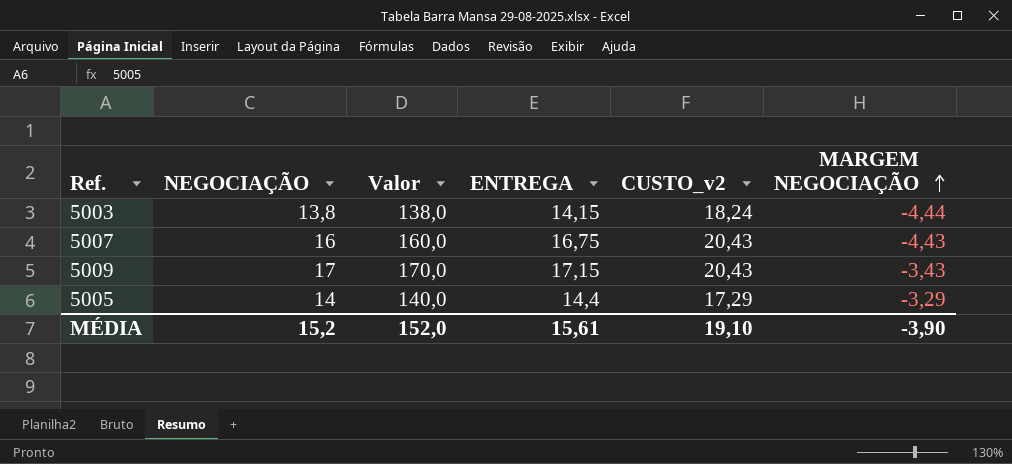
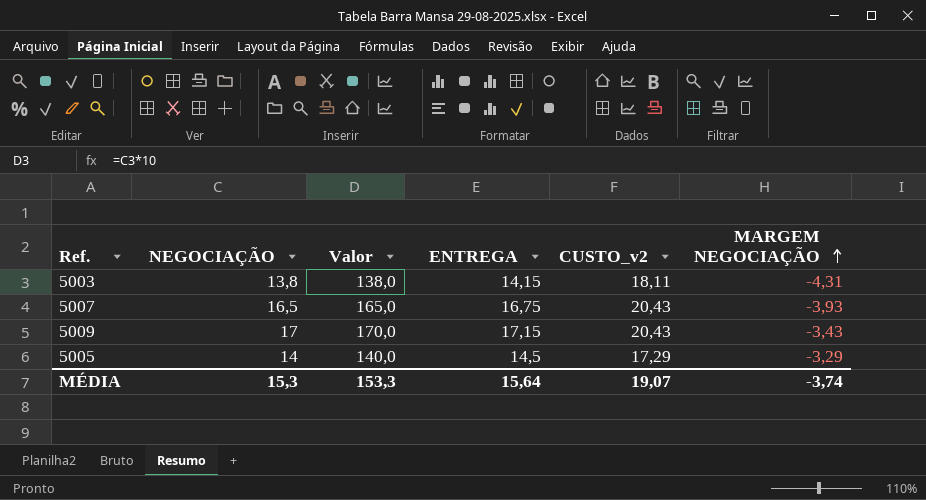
5003 | CUSTO_v2: 18,24 -> 18,11
5003 | MARGEM NEGOCIAÇÃO: -4,44 -> -4,31
5007 | NEGOCIAÇÃO: 16 -> 16,5
5007 | Valor: 160,0 -> 165,0
5007 | MARGEM NEGOCIAÇÃO: -4,43 -> -3,93
5005 | ENTREGA: 14,4 -> 14,5
MÉDIA | NEGOCIAÇÃO: 15,2 -> 15,3
MÉDIA | Valor: 152,0 -> 153,3
MÉDIA | ENTREGA: 15,61 -> 15,64
MÉDIA | CUSTO_v2: 19,10 -> 19,07
MÉDIA | MARGEM NEGOCIAÇÃO: -3,90 -> -3,74

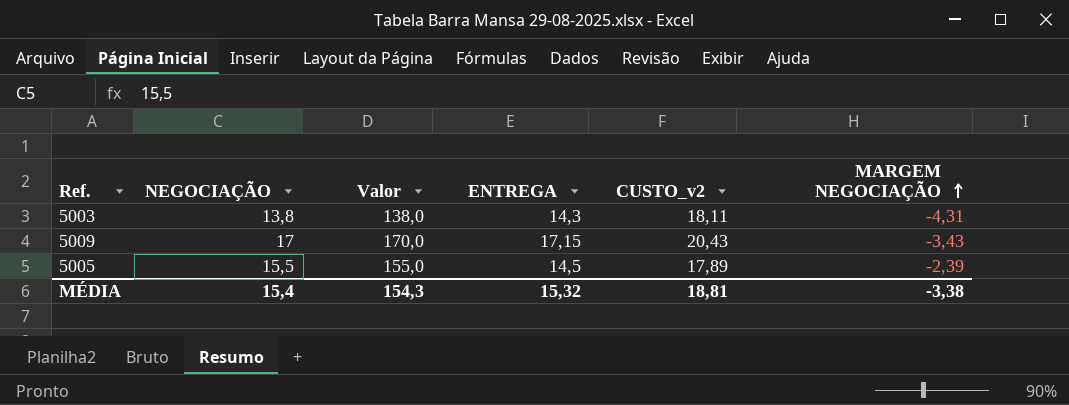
row 5007: 16,5 | 165,0 | 16,75 | 20,43 | -3,93 -> none
5003 | ENTREGA: 14,15 -> 14,3
5005 | NEGOCIAÇÃO: 14 -> 15,5
5005 | Valor: 140,0 -> 155,0
5005 | CUSTO_v2: 17,29 -> 17,89
5005 | MARGEM NEGOCIAÇÃO: -3,29 -> -2,39
MÉDIA | NEGOCIAÇÃO: 15,3 -> 15,4
MÉDIA | Valor: 153,3 -> 154,3
MÉDIA | ENTREGA: 15,64 -> 15,32
MÉDIA | CUSTO_v2: 19,07 -> 18,81
MÉDIA | MARGEM NEGOCIAÇÃO: -3,74 -> -3,38

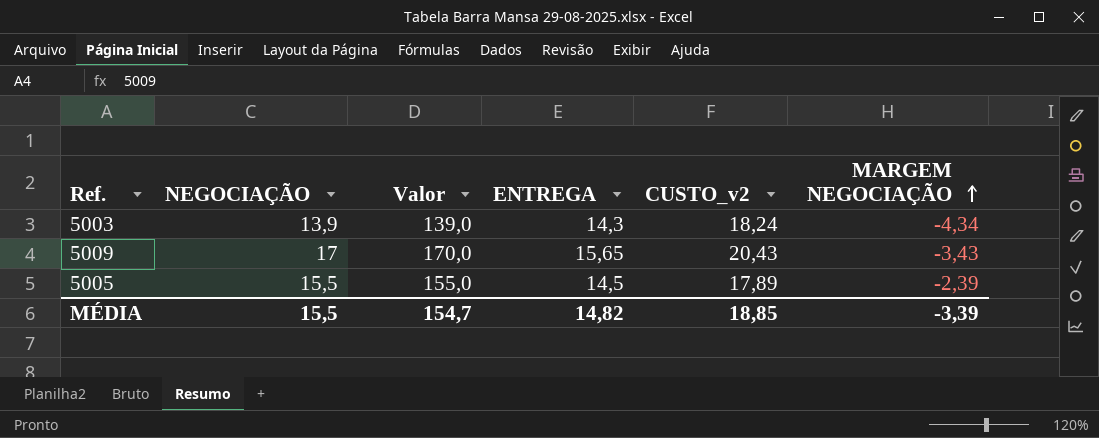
5003 | NEGOCIAÇÃO: 13,8 -> 13,9
5003 | Valor: 138,0 -> 139,0
5003 | CUSTO_v2: 18,11 -> 18,24
5003 | MARGEM NEGOCIAÇÃO: -4,31 -> -4,34
5009 | ENTREGA: 17,15 -> 15,65
MÉDIA | NEGOCIAÇÃO: 15,4 -> 15,5
MÉDIA | Valor: 154,3 -> 154,7
MÉDIA | ENTREGA: 15,32 -> 14,82
MÉDIA | CUSTO_v2: 18,81 -> 18,85
MÉDIA | MARGEM NEGOCIAÇÃO: -3,38 -> -3,39

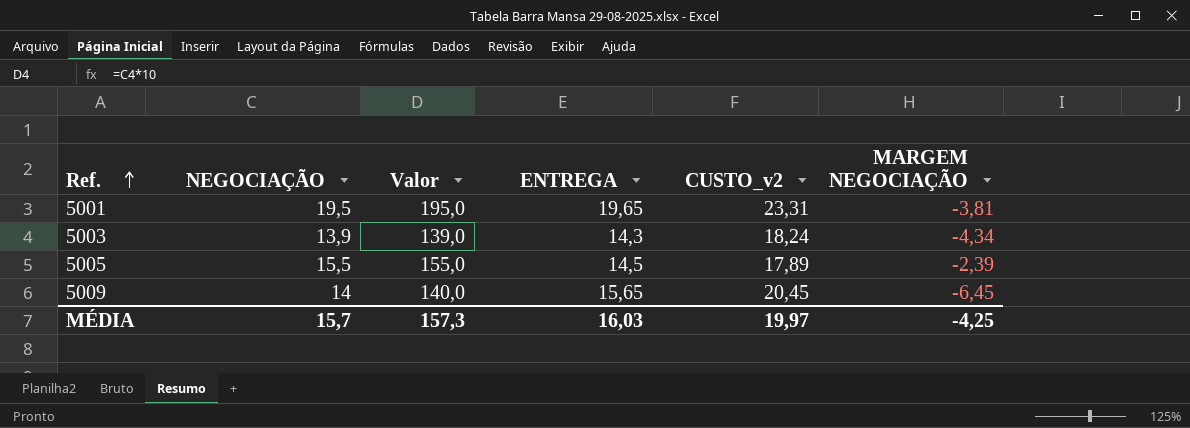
row order: MARGEM NEGOCIAÇÃO ascending -> Ref. ascending
row 5001: none -> 19,5 | 195,0 | 19,65 | 23,31 | -3,81
5009 | NEGOCIAÇÃO: 17 -> 14
5009 | Valor: 170,0 -> 140,0
5009 | CUSTO_v2: 20,43 -> 20,45
5009 | MARGEM NEGOCIAÇÃO: -3,43 -> -6,45
MÉDIA | NEGOCIAÇÃO: 15,5 -> 15,7
MÉDIA | Valor: 154,7 -> 157,3
MÉDIA | ENTREGA: 14,82 -> 16,03
MÉDIA | CUSTO_v2: 18,85 -> 19,97
MÉDIA | MARGEM NEGOCIAÇÃO: -3,39 -> -4,25

